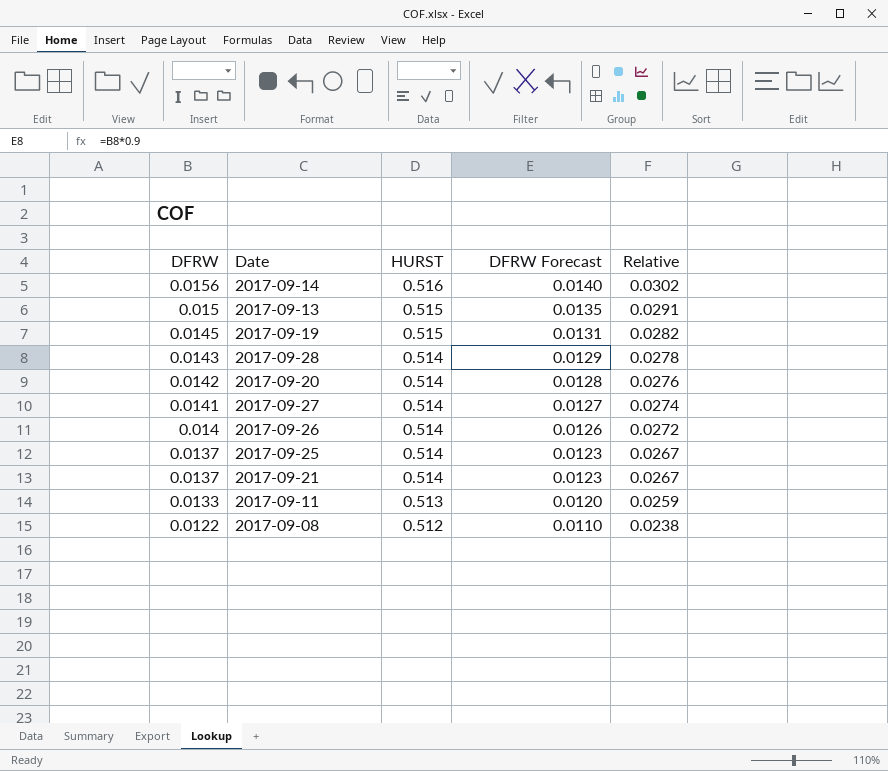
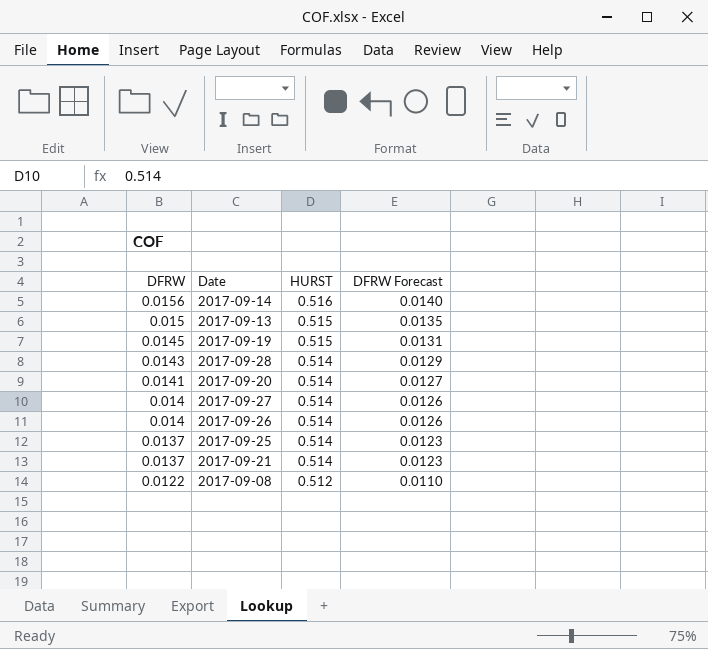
column Relative | formula: [DFRW] / [HURST] -> none
row 2017-09-11: 0.0133 | 0.513 | 0.0120 | 0.0259 -> none
2017-09-20 | DFRW: 0.0142 -> 0.0141
2017-09-20 | DFRW Forecast: 0.0128 -> 0.0127
2017-09-27 | DFRW: 0.0141 -> 0.014
2017-09-27 | DFRW Forecast: 0.0127 -> 0.0126

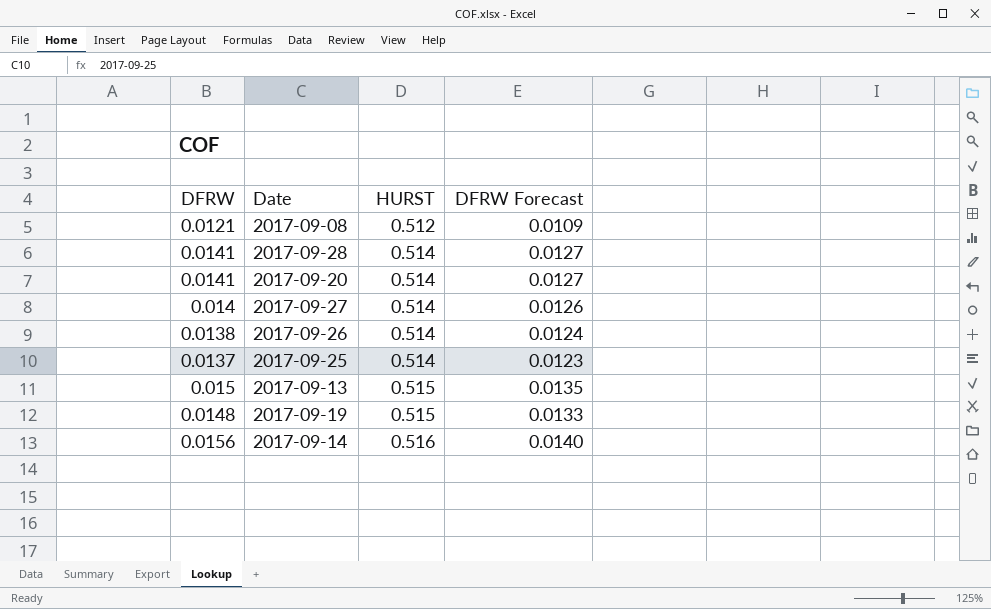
row order: DFRW descending -> HURST ascending
row 2017-09-21: 0.0137 | 0.514 | 0.0123 -> none
2017-09-08 | DFRW: 0.0122 -> 0.0121
2017-09-08 | DFRW Forecast: 0.0110 -> 0.0109
2017-09-28 | DFRW: 0.0143 -> 0.0141
2017-09-28 | DFRW Forecast: 0.0129 -> 0.0127
2017-09-26 | DFRW: 0.014 -> 0.0138
2017-09-26 | DFRW Forecast: 0.0126 -> 0.0124
2017-09-19 | DFRW: 0.0145 -> 0.0148
2017-09-19 | DFRW Forecast: 0.0131 -> 0.0133

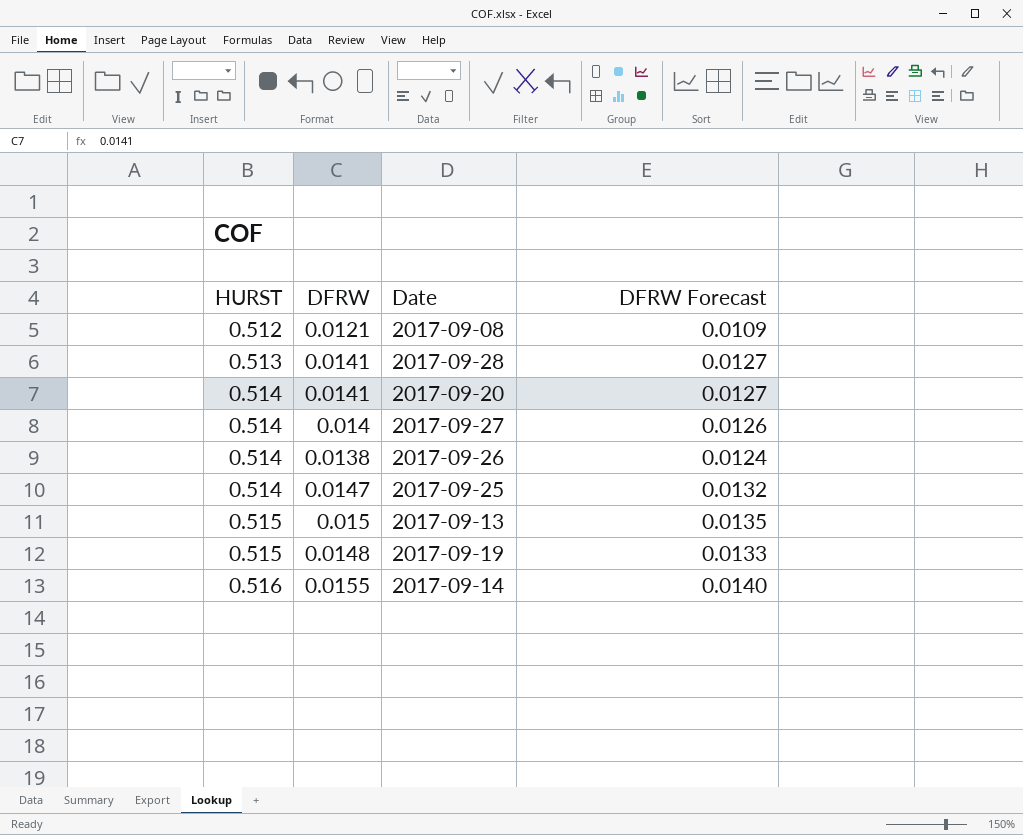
column HURST | position: 3 -> 1
2017-09-28 | HURST: 0.514 -> 0.513
2017-09-25 | DFRW: 0.0137 -> 0.0147
2017-09-25 | DFRW Forecast: 0.0123 -> 0.0132
2017-09-14 | DFRW: 0.0156 -> 0.0155

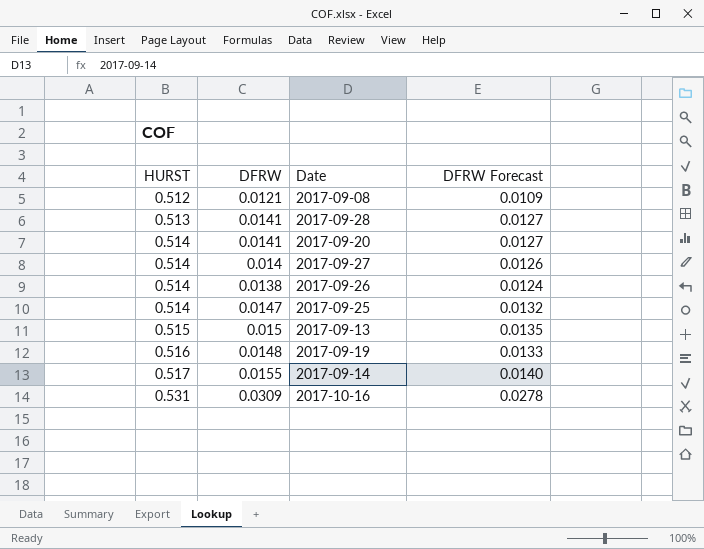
2017-09-19 | HURST: 0.515 -> 0.516
2017-09-14 | HURST: 0.516 -> 0.517
row 2017-10-16: none -> 0.531 | 0.0309 | 0.0278

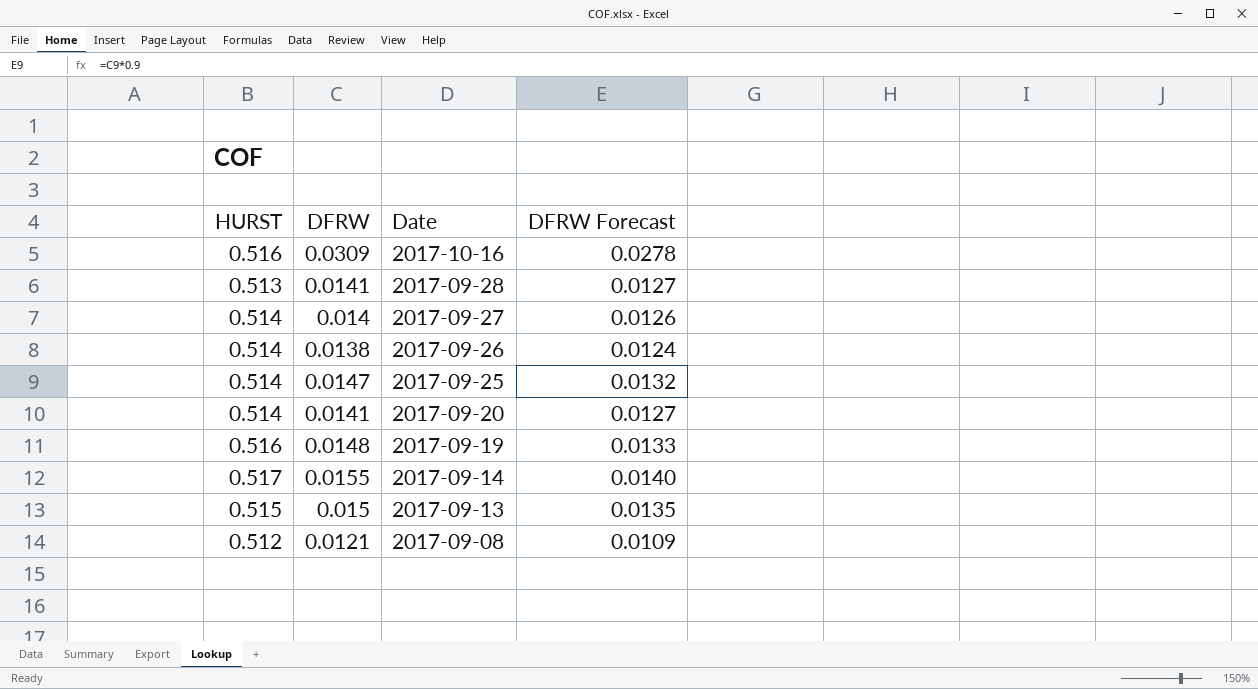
row order: HURST ascending -> Date descending
2017-10-16 | HURST: 0.531 -> 0.516

